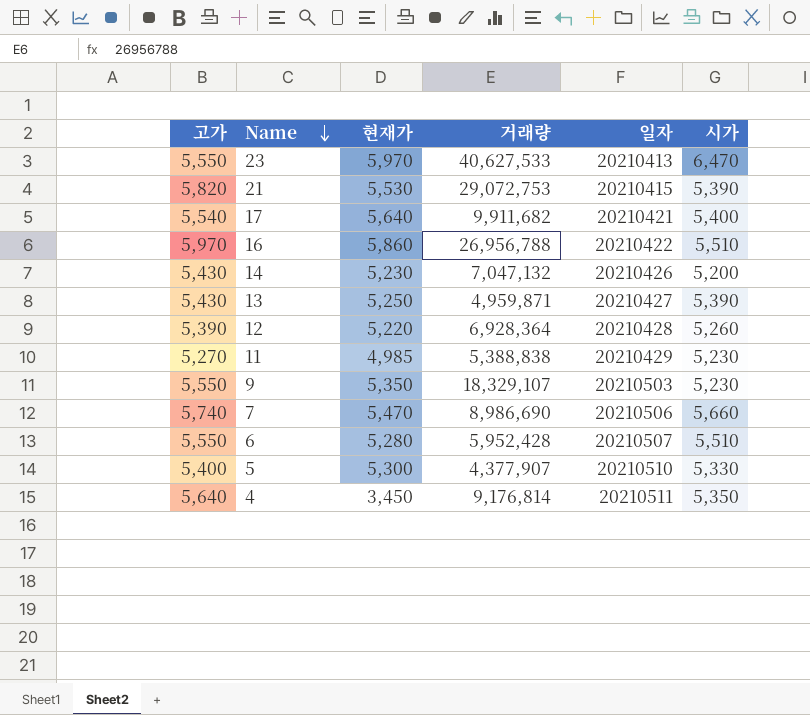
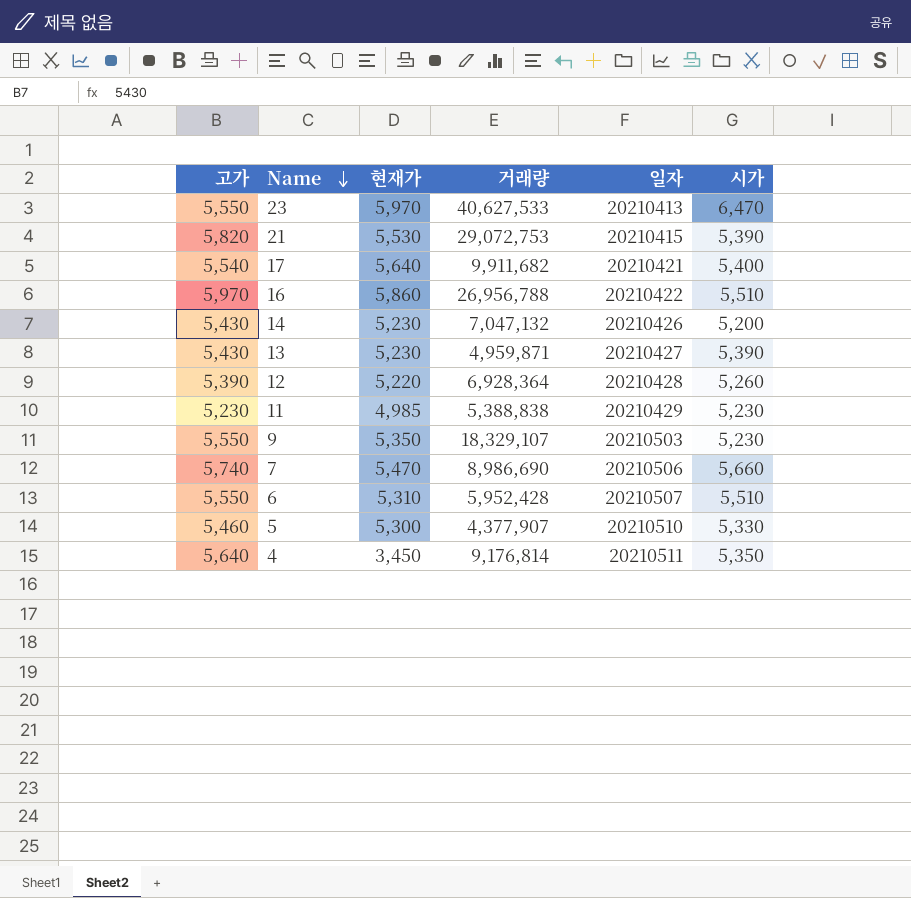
13 | 현재가: 5,250 -> 5,230
11 | 고가: 5,270 -> 5,230
6 | 현재가: 5,280 -> 5,310
5 | 고가: 5,400 -> 5,460

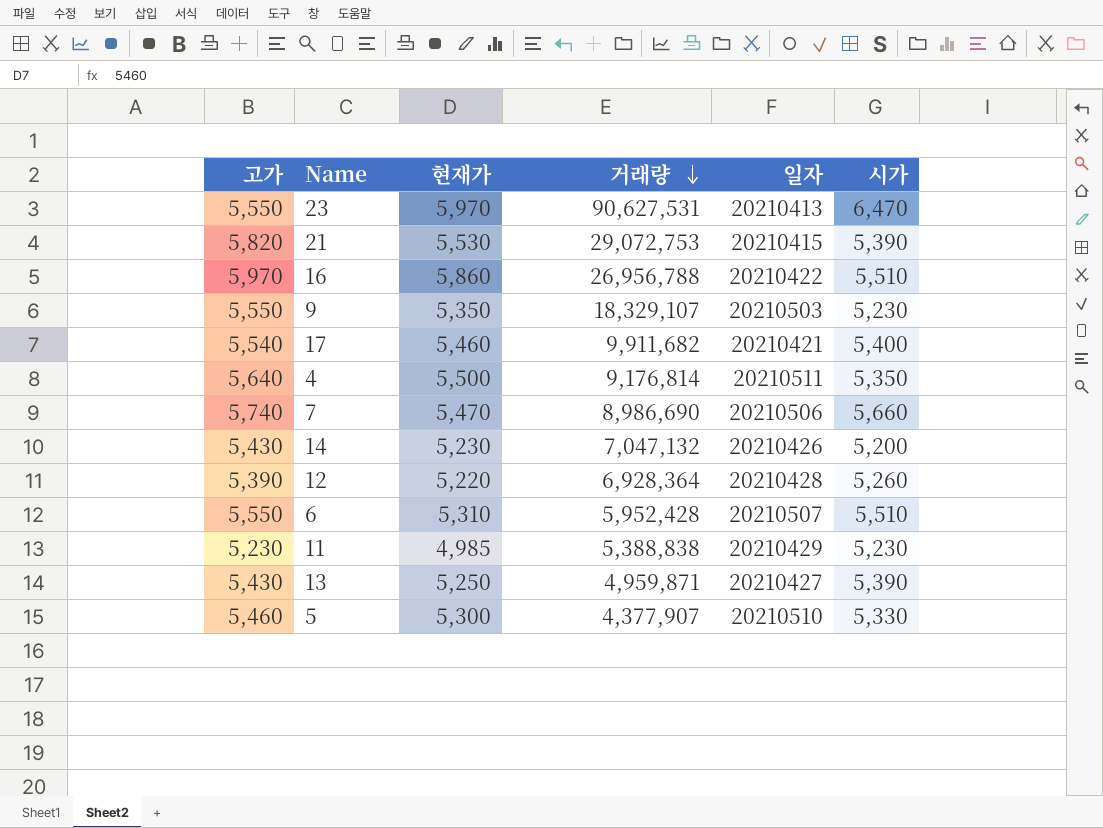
row order: Name descending -> 거래량 descending
23 | 거래량: 40,627,533 -> 90,627,531
17 | 현재가: 5,640 -> 5,460
4 | 현재가: 3,450 -> 5,500
13 | 현재가: 5,230 -> 5,250

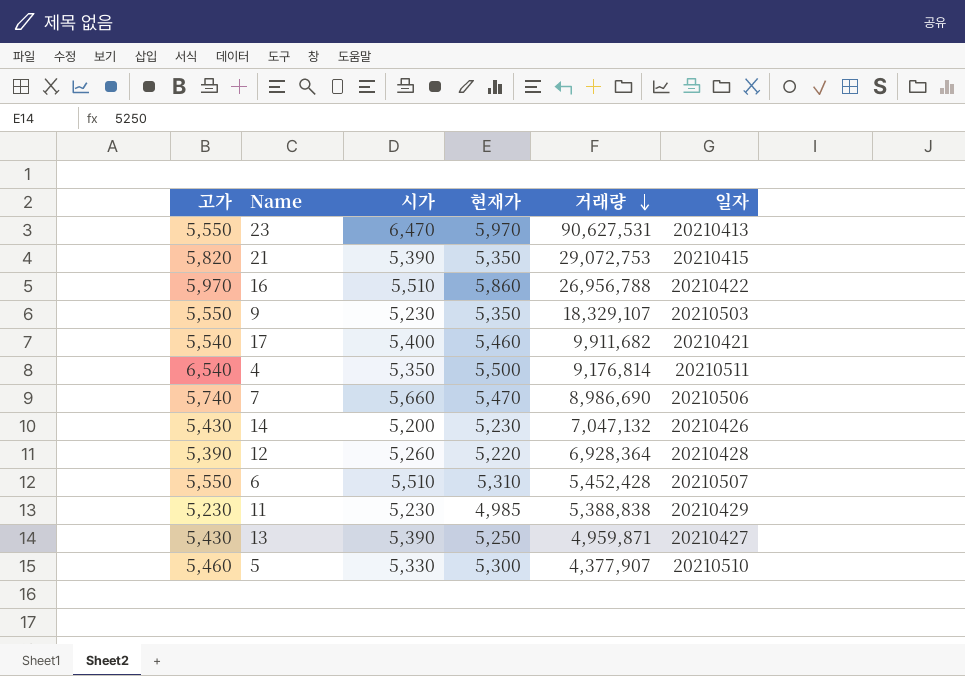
column 시가 | position: 6 -> 3
21 | 현재가: 5,530 -> 5,350
4 | 고가: 5,640 -> 6,540
6 | 거래량: 5,952,428 -> 5,452,428

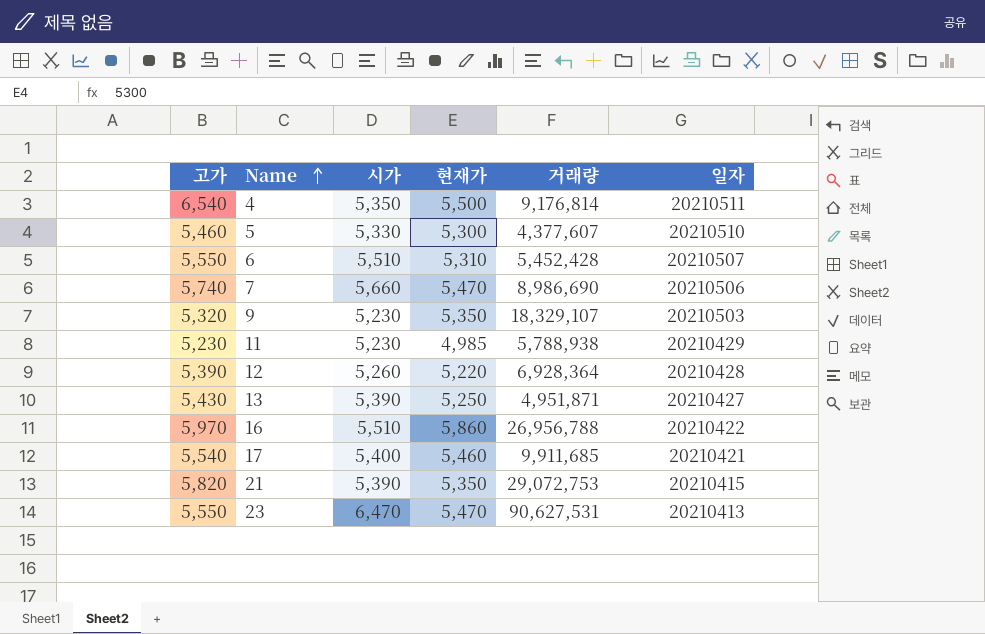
row order: 거래량 descending -> Name ascending
row 14: 5,430 | 5,200 | 5,230 | 7,047,132 | 20210426 -> none
5 | 거래량: 4,377,907 -> 4,377,607
9 | 고가: 5,550 -> 5,320
11 | 거래량: 5,388,838 -> 5,788,938
13 | 거래량: 4,959,871 -> 4,951,871
17 | 거래량: 9,911,682 -> 9,911,685
23 | 현재가: 5,970 -> 5,470

